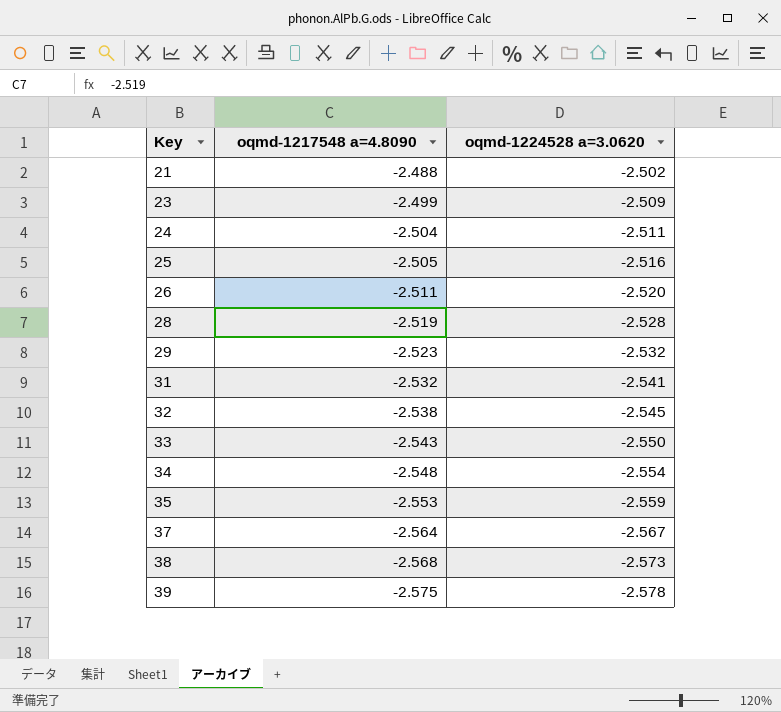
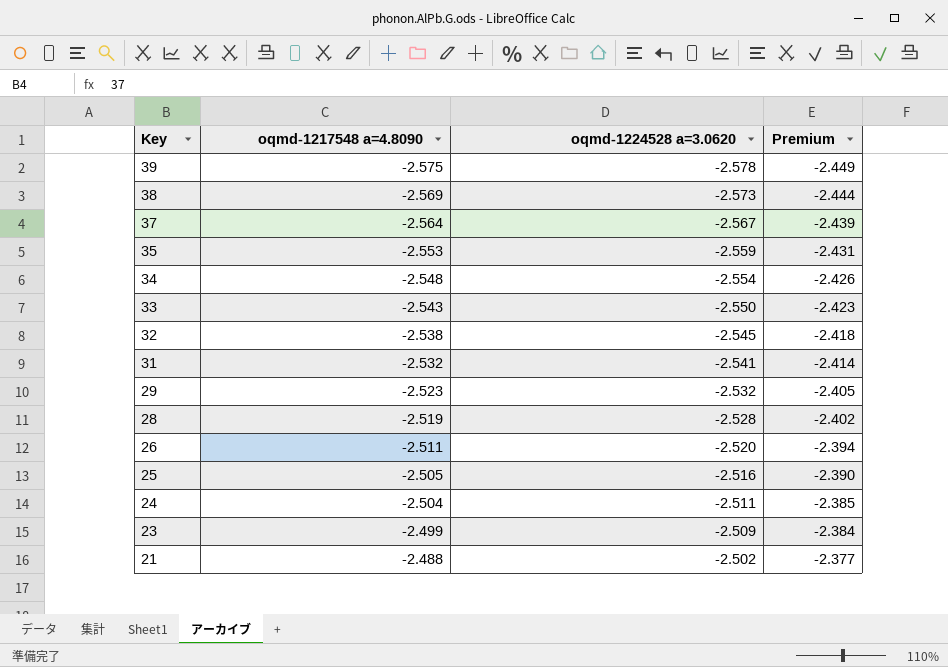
row order: Key ascending -> Key descending
column Premium | formula: none -> [oqmd-1224528 a=3.0620] * 0.95
38 | oqmd-1217548 a=4.8090: -2.568 -> -2.569

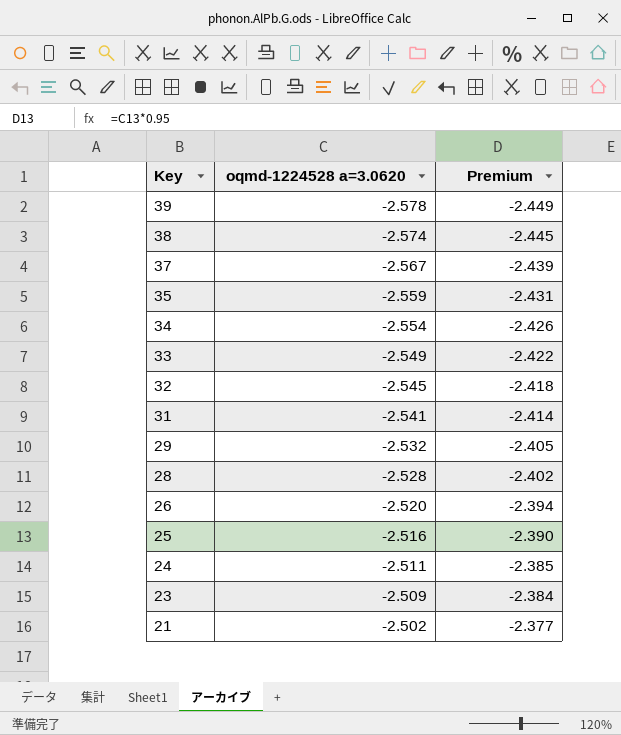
column oqmd-1217548 a=4.8090 | position: 2 -> none
38 | oqmd-1224528 a=3.0620: -2.573 -> -2.574
38 | Premium: -2.444 -> -2.445
33 | oqmd-1224528 a=3.0620: -2.550 -> -2.549
33 | Premium: -2.423 -> -2.422

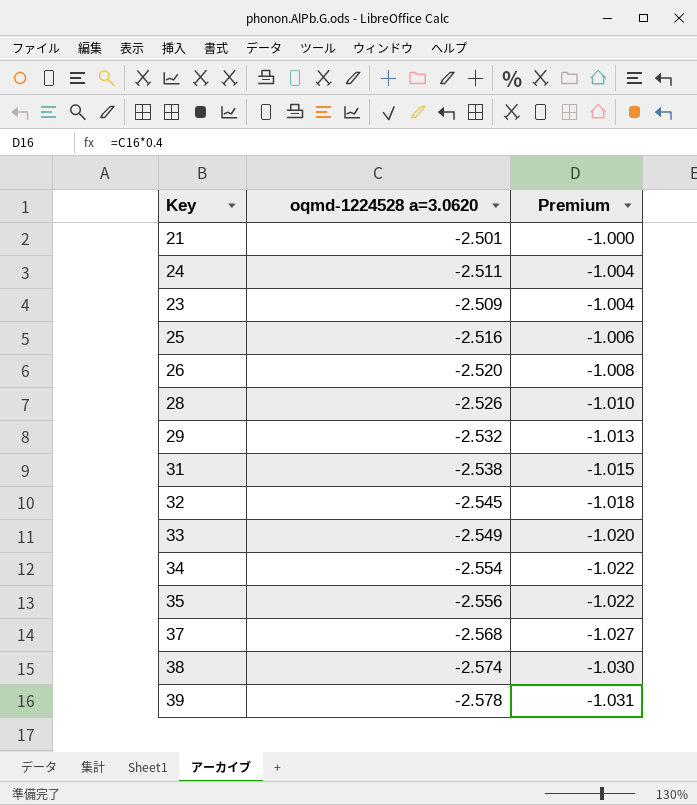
row order: Key descending -> Premium descending
column Premium | formula: [oqmd-1224528 a=3.0620] * 0.95 -> [oqmd-1224528 a=3.0620] * 0.4
21 | oqmd-1224528 a=3.0620: -2.502 -> -2.501
28 | oqmd-1224528 a=3.0620: -2.528 -> -2.526
31 | oqmd-1224528 a=3.0620: -2.541 -> -2.538
35 | oqmd-1224528 a=3.0620: -2.559 -> -2.556
37 | oqmd-1224528 a=3.0620: -2.567 -> -2.568

